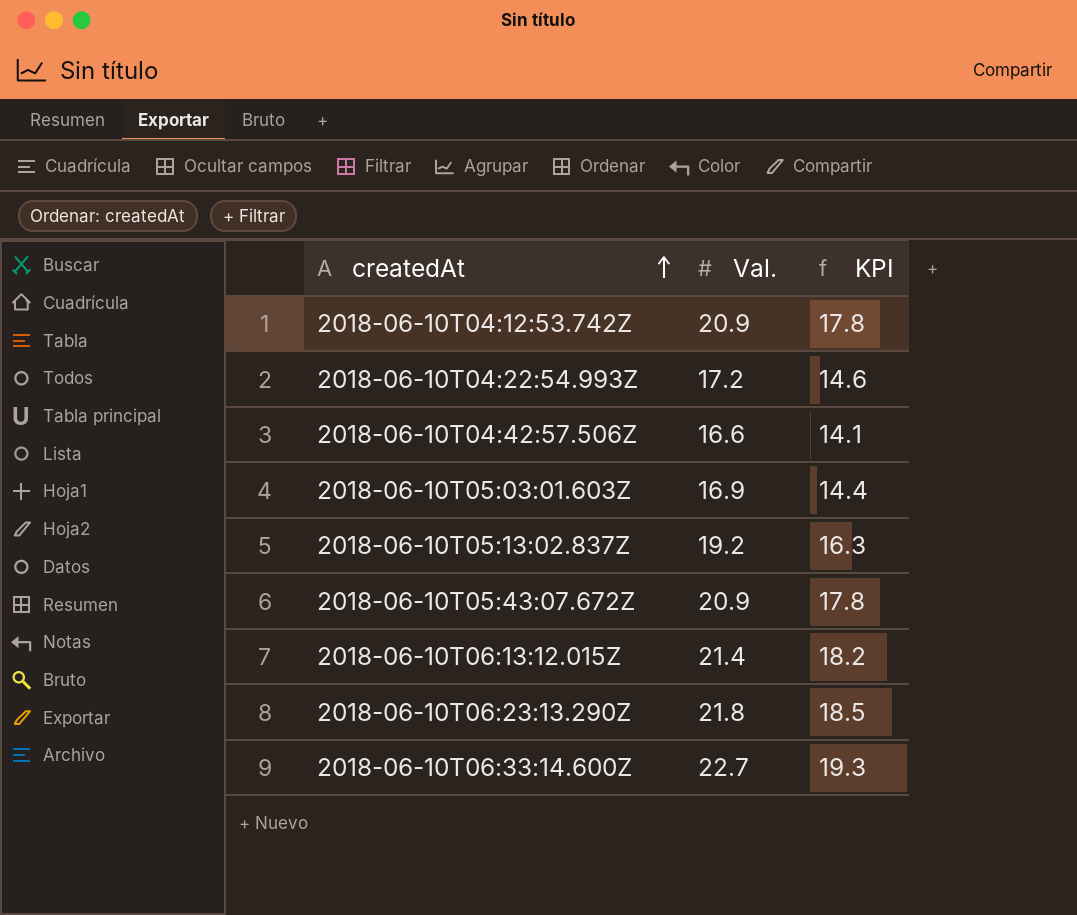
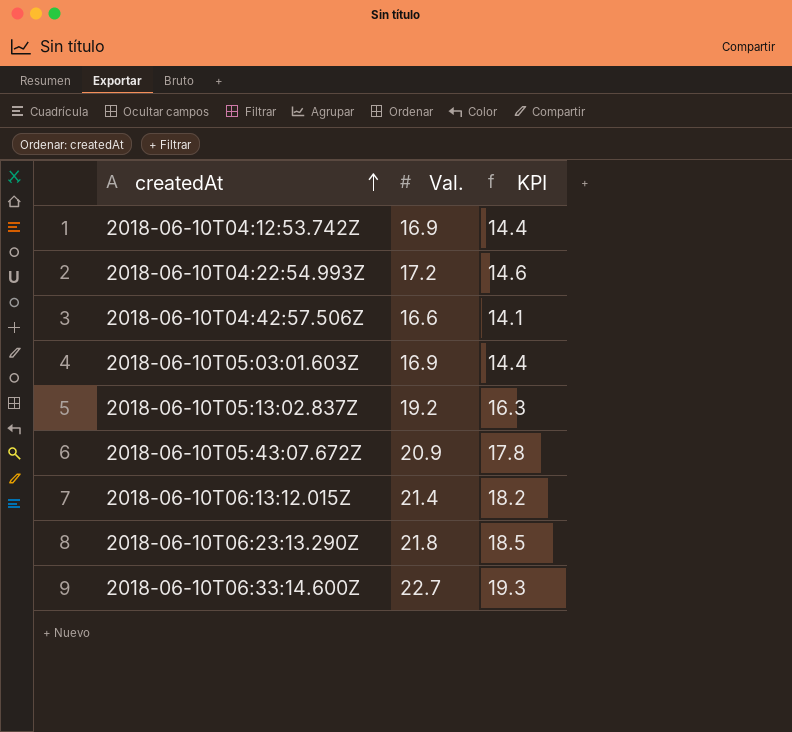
2018-06-10T04:12:53.742Z | Val.: 20.9 -> 16.9
2018-06-10T04:12:53.742Z | KPI: 17.8 -> 14.4

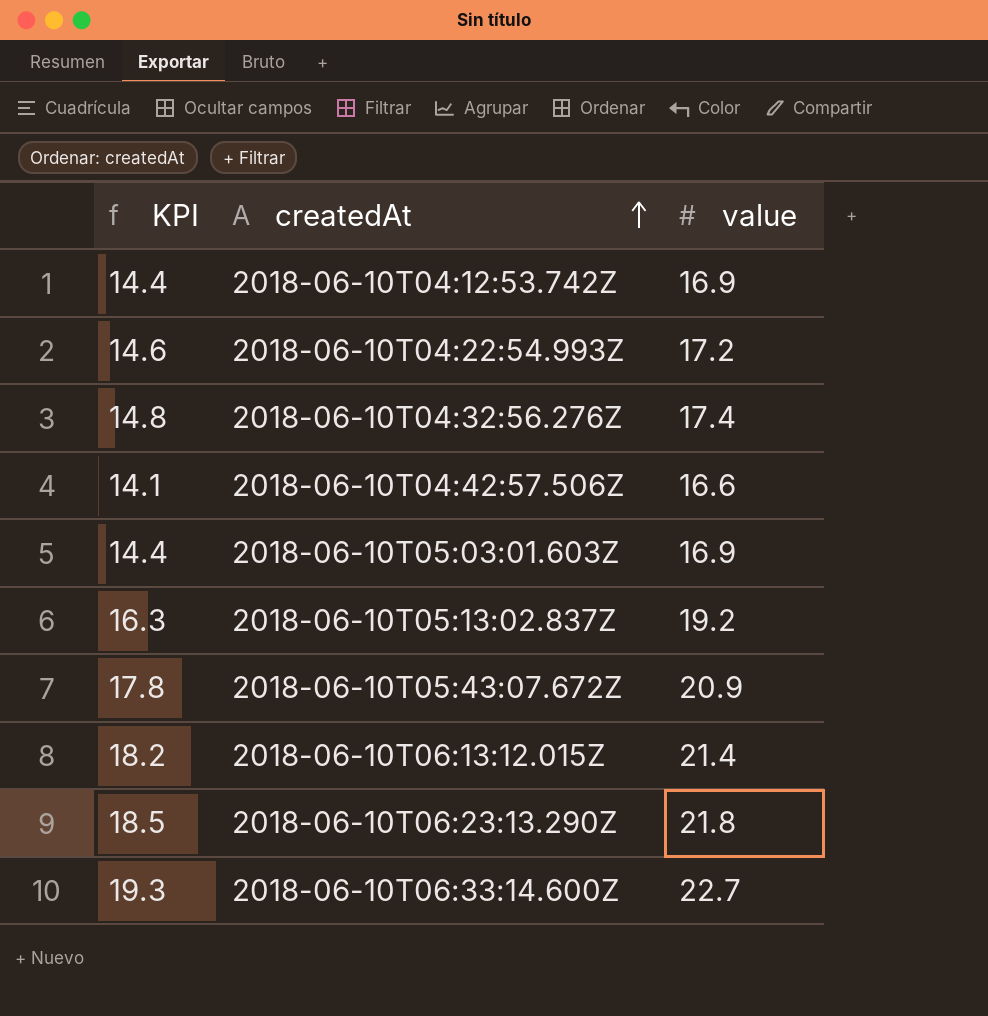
column KPI | position: 3 -> 1
column name: Val. -> value
row 2018-06-10T04:32:56.276Z: none -> 14.8 | 17.4

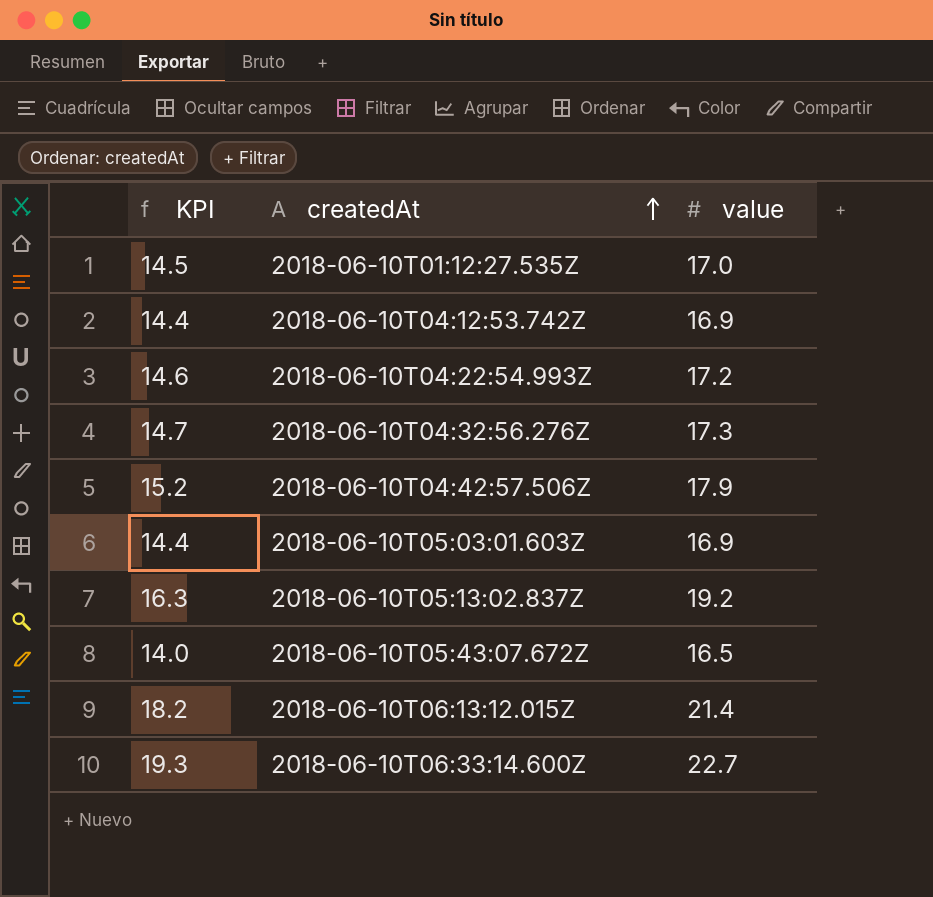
row 2018-06-10T06:23:13.290Z: 18.5 | 21.8 -> none
row 2018-06-10T01:12:27.535Z: none -> 14.5 | 17.0
2018-06-10T04:32:56.276Z | KPI: 14.8 -> 14.7
2018-06-10T04:32:56.276Z | value: 17.4 -> 17.3
2018-06-10T04:42:57.506Z | KPI: 14.1 -> 15.2
2018-06-10T04:42:57.506Z | value: 16.6 -> 17.9
2018-06-10T05:43:07.672Z | KPI: 17.8 -> 14.0
2018-06-10T05:43:07.672Z | value: 20.9 -> 16.5

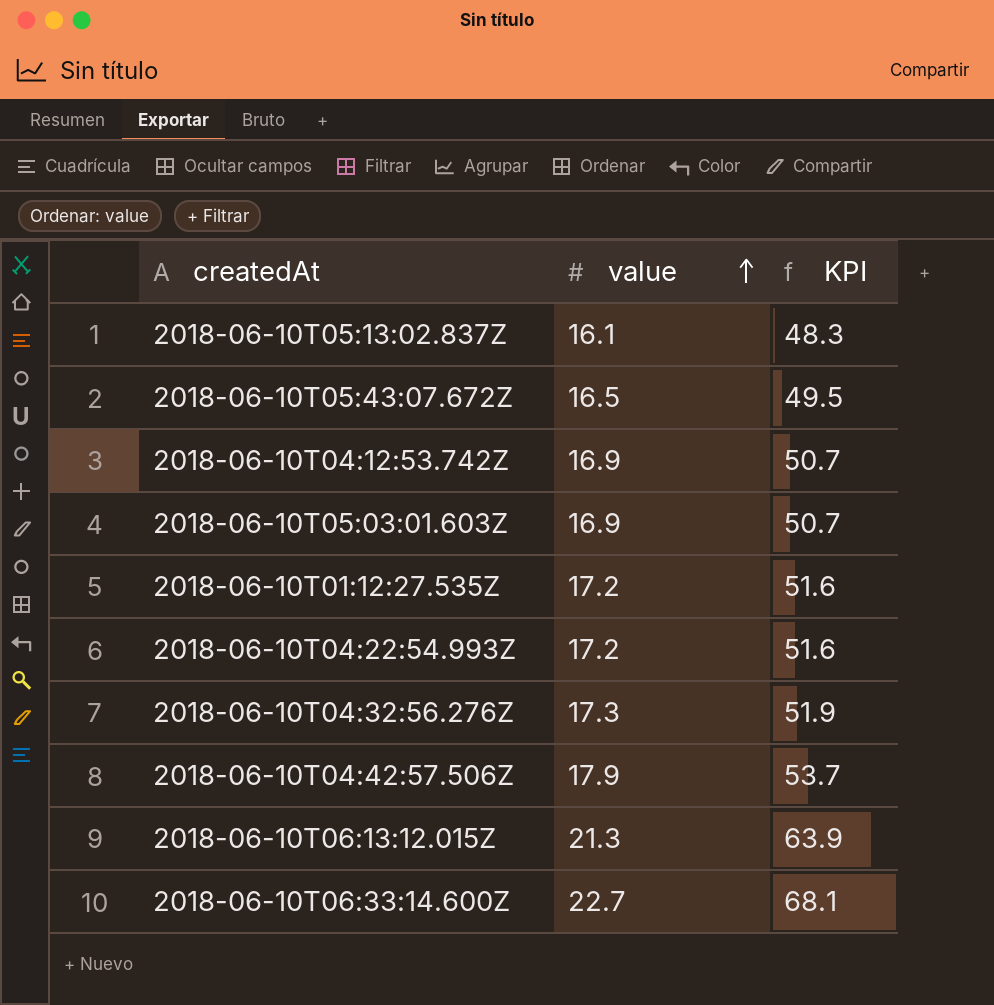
row order: createdAt ascending -> value ascending
column KPI | formula: [value] * 0.85 -> [value] * 3
column KPI | position: 1 -> 3
2018-06-10T05:13:02.837Z | value: 19.2 -> 16.1
2018-06-10T01:12:27.535Z | value: 17.0 -> 17.2
2018-06-10T06:13:12.015Z | value: 21.4 -> 21.3

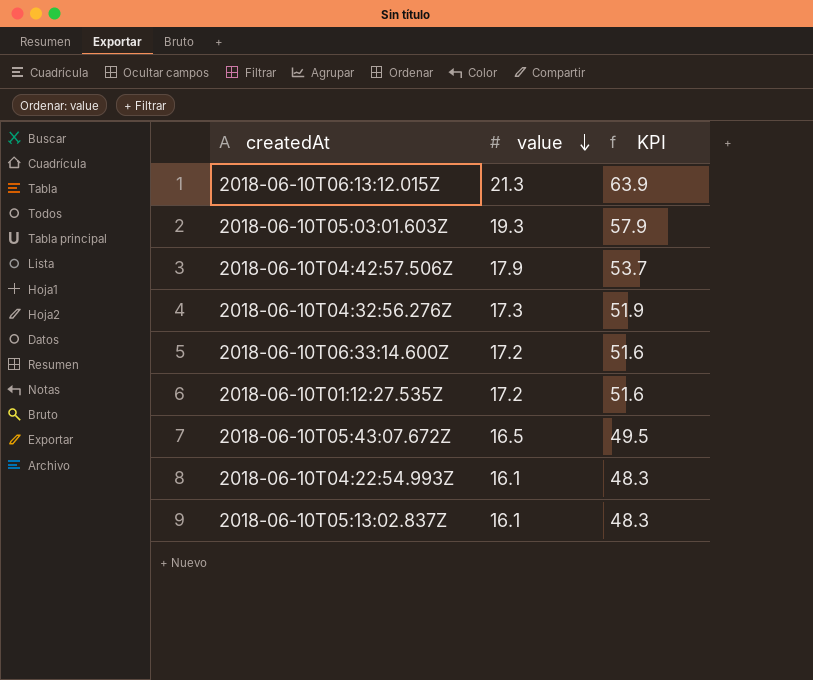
row order: value ascending -> value descending
row 2018-06-10T04:12:53.742Z: 16.9 | 50.7 -> none
2018-06-10T05:03:01.603Z | value: 16.9 -> 19.3
2018-06-10T05:03:01.603Z | KPI: 50.7 -> 57.9
2018-06-10T06:33:14.600Z | value: 22.7 -> 17.2
2018-06-10T06:33:14.600Z | KPI: 68.1 -> 51.6
2018-06-10T04:22:54.993Z | value: 17.2 -> 16.1
2018-06-10T04:22:54.993Z | KPI: 51.6 -> 48.3

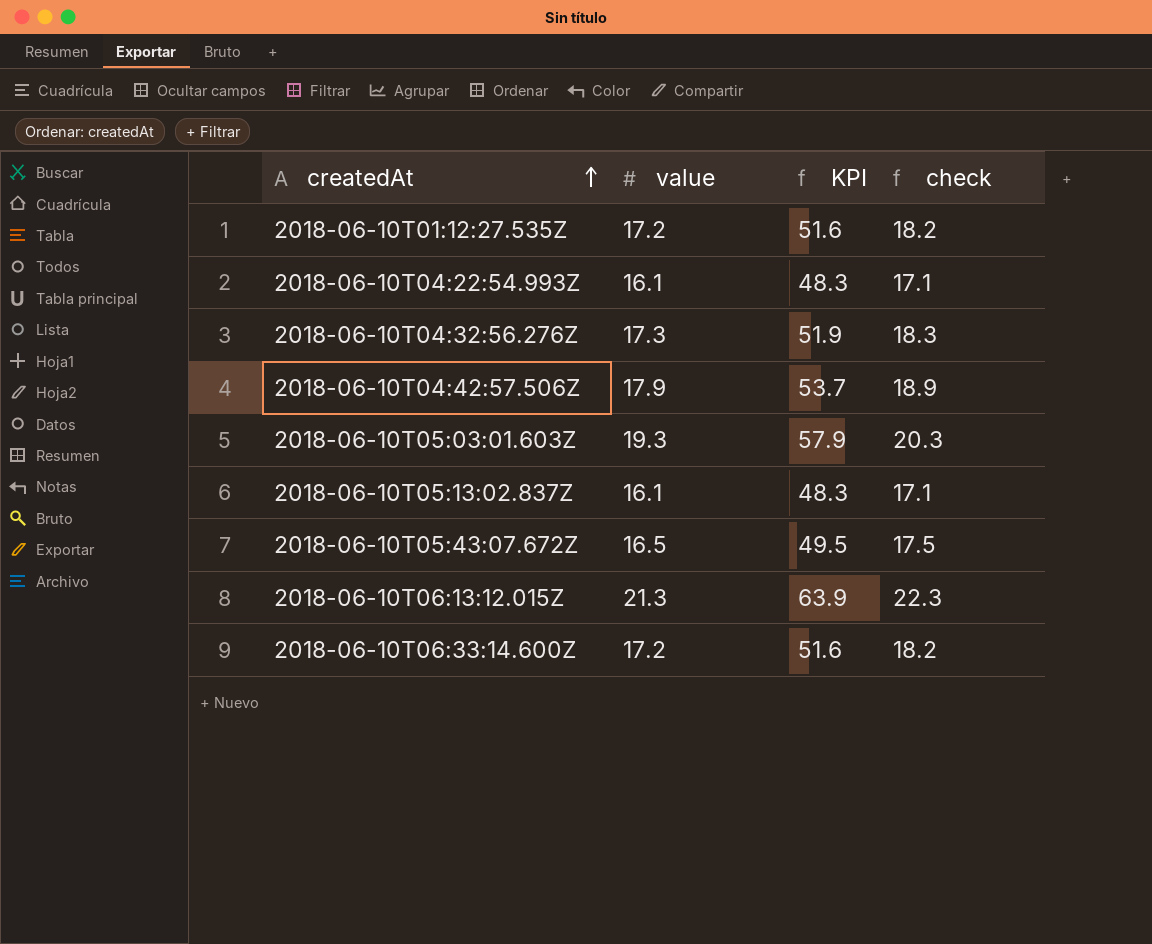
row order: value descending -> createdAt ascending
column check | formula: none -> [value] + 1

